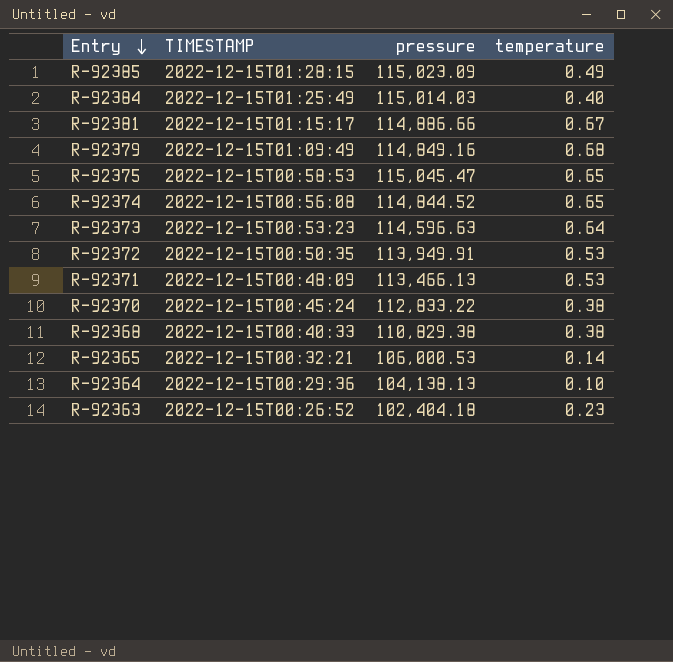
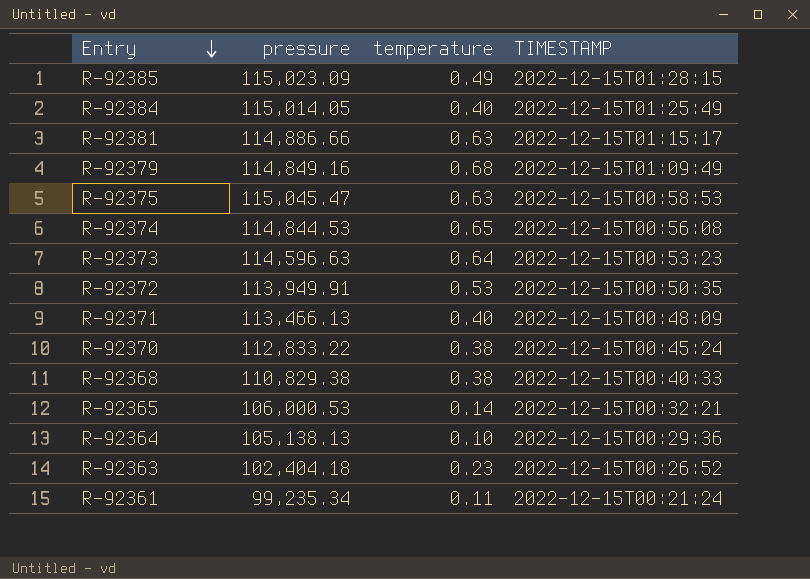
column TIMESTAMP | position: 2 -> 4
R-92384 | pressure: 115,014.03 -> 115,014.05
R-92381 | temperature: 0.67 -> 0.63
R-92375 | temperature: 0.65 -> 0.63
R-92374 | pressure: 114,844.52 -> 114,844.53
R-92371 | temperature: 0.53 -> 0.40
R-92364 | pressure: 104,138.13 -> 105,138.13
row R-92361: none -> 99,235.34 | 0.11 | 2022-12-15T00:21:24

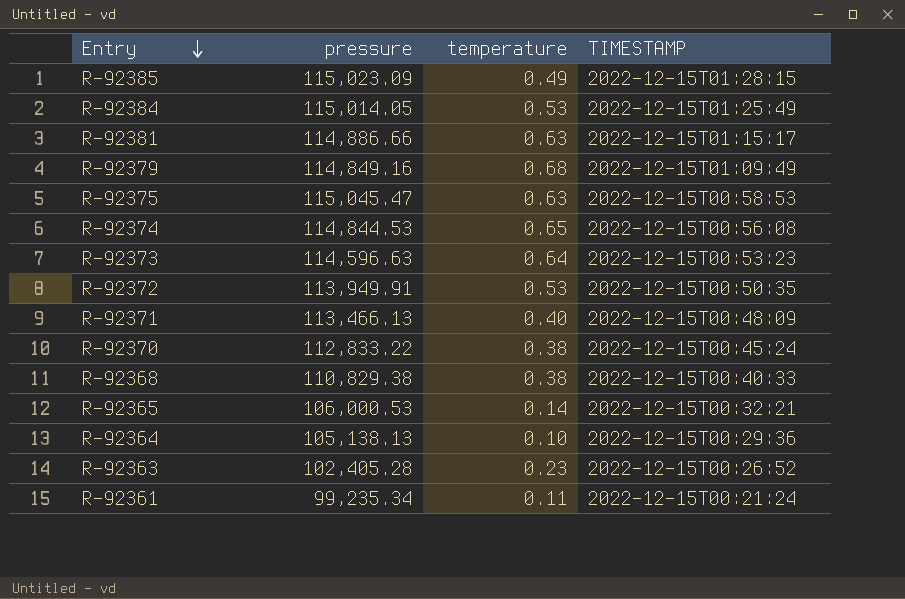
R-92384 | temperature: 0.40 -> 0.53
R-92363 | pressure: 102,404.18 -> 102,405.28

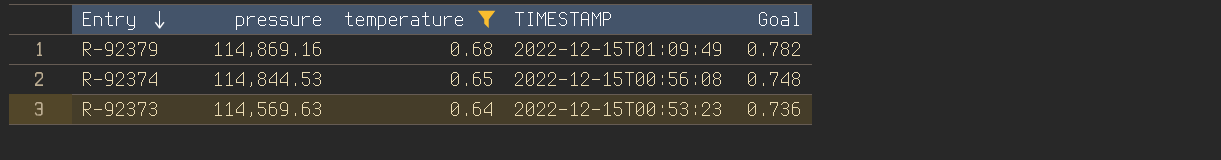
filter: none -> temperature >= 0.64
column Goal | formula: none -> [temperature] * 1.15
R-92379 | pressure: 114,849.16 -> 114,869.16
R-92373 | pressure: 114,596.63 -> 114,569.63

